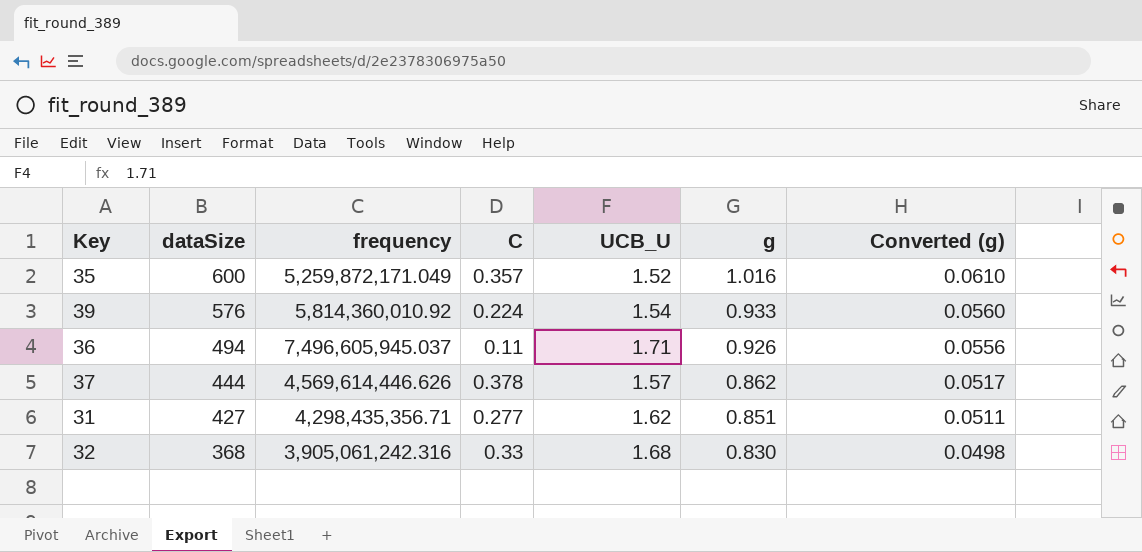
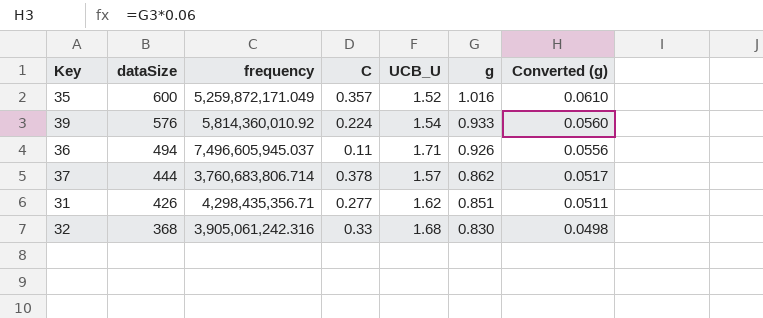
37 | frequency: 4,569,614,446.626 -> 3,760,683,806.714
31 | dataSize: 427 -> 426

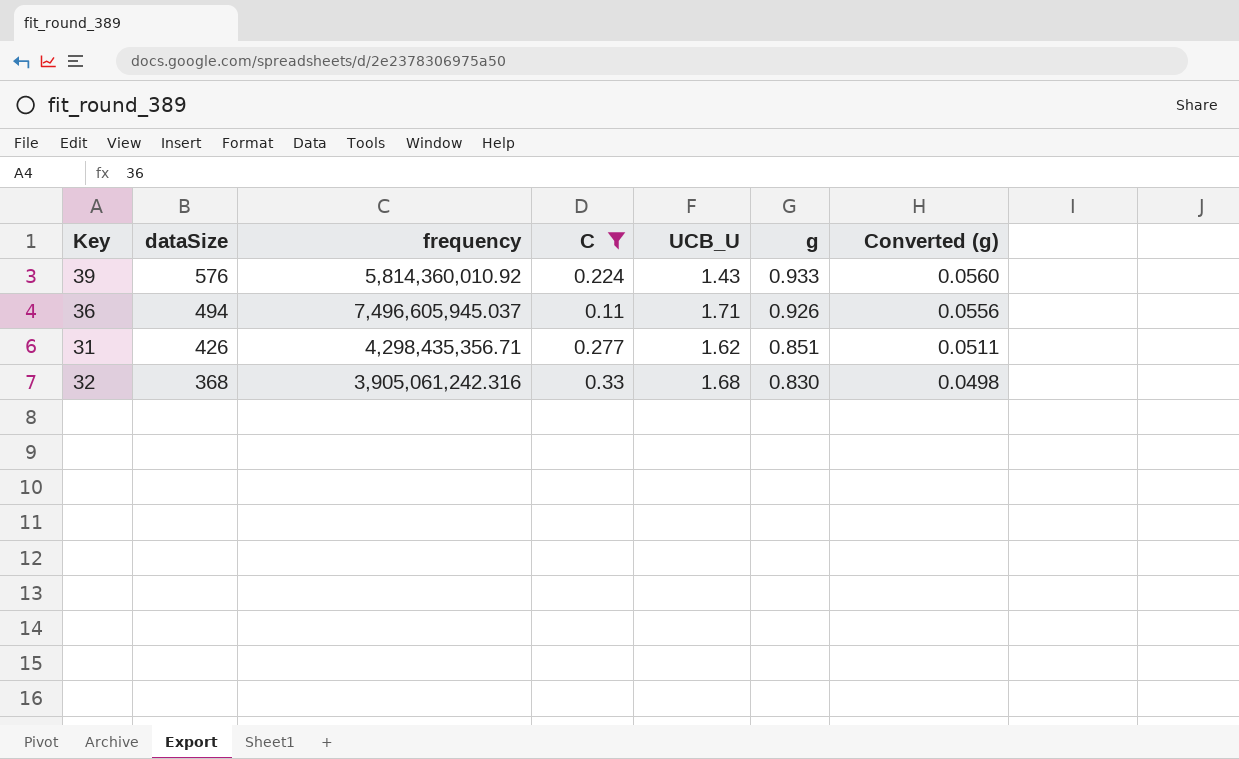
filter: none -> C <= 0.33
39 | UCB_U: 1.54 -> 1.43

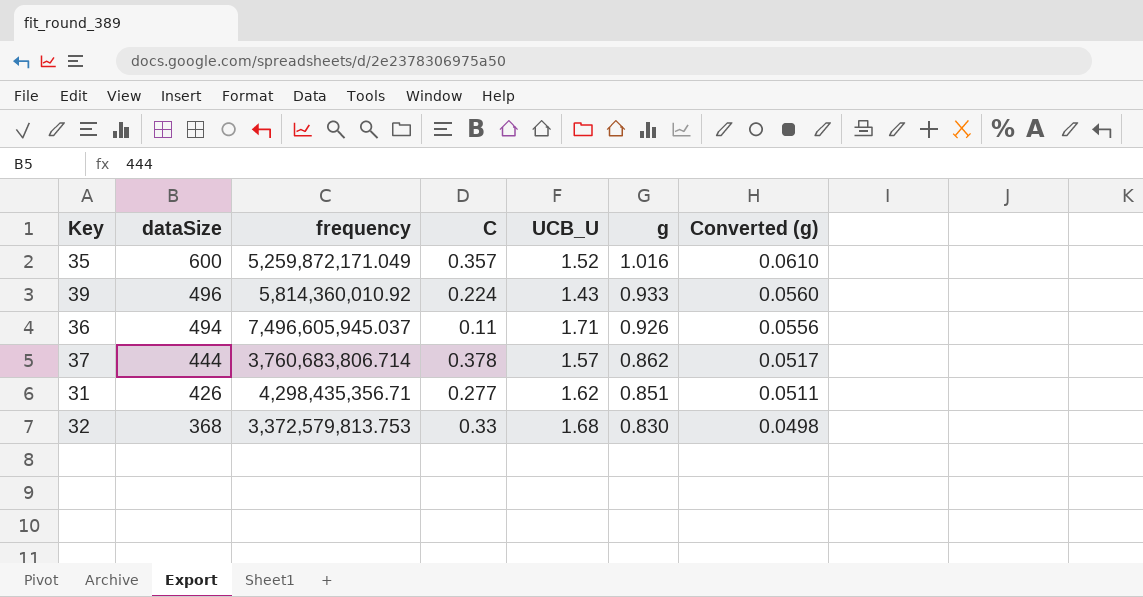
filter: C <= 0.33 -> none
39 | dataSize: 576 -> 496
32 | frequency: 3,905,061,242.316 -> 3,372,579,813.753

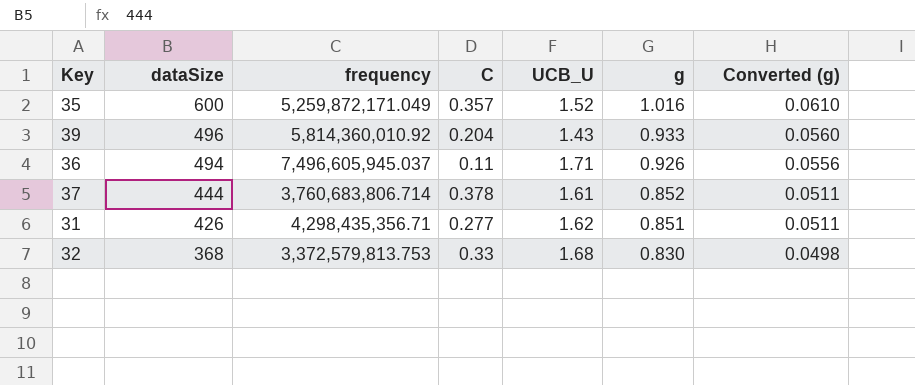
39 | C: 0.224 -> 0.204
37 | UCB_U: 1.57 -> 1.61
37 | g: 0.862 -> 0.852
37 | Converted (g): 0.0517 -> 0.0511

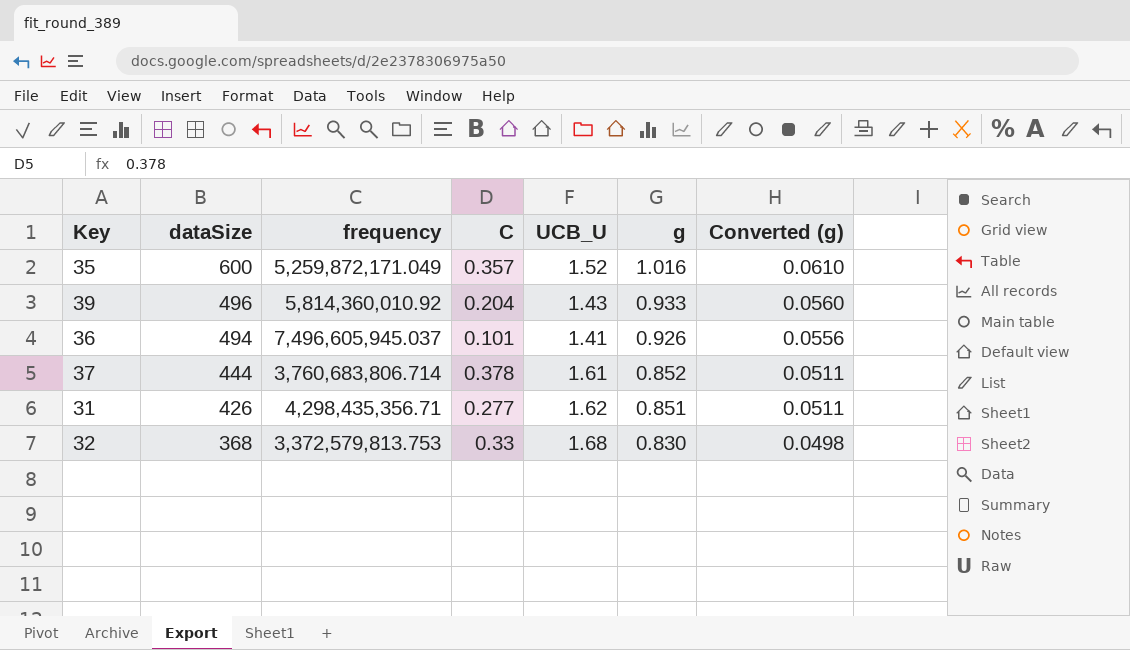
36 | C: 0.11 -> 0.101
36 | UCB_U: 1.71 -> 1.41

